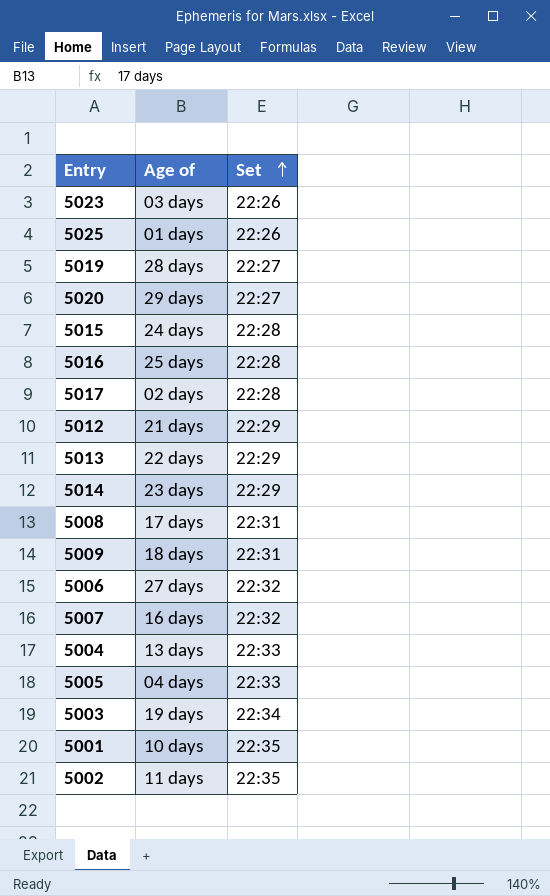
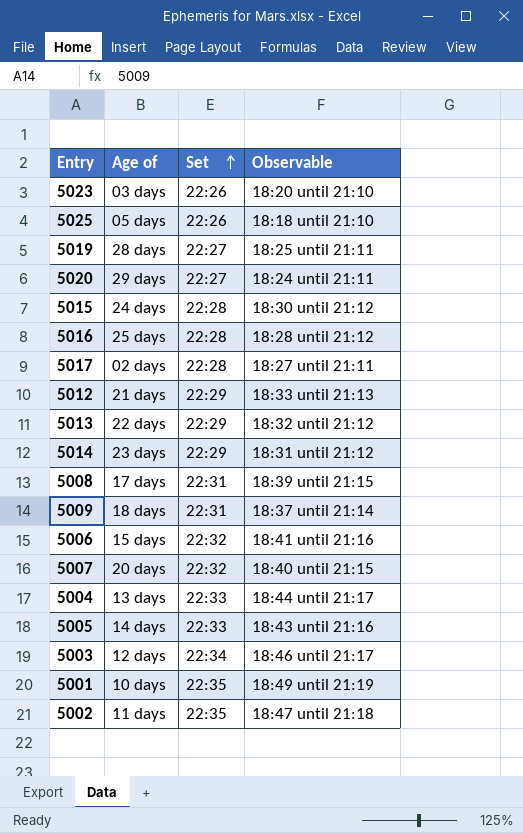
column Observable | position: none -> 4
5025 | Age of: 01 days -> 05 days
5006 | Age of: 27 days -> 15 days
5007 | Age of: 16 days -> 20 days
5005 | Age of: 04 days -> 14 days
5003 | Age of: 19 days -> 12 days

